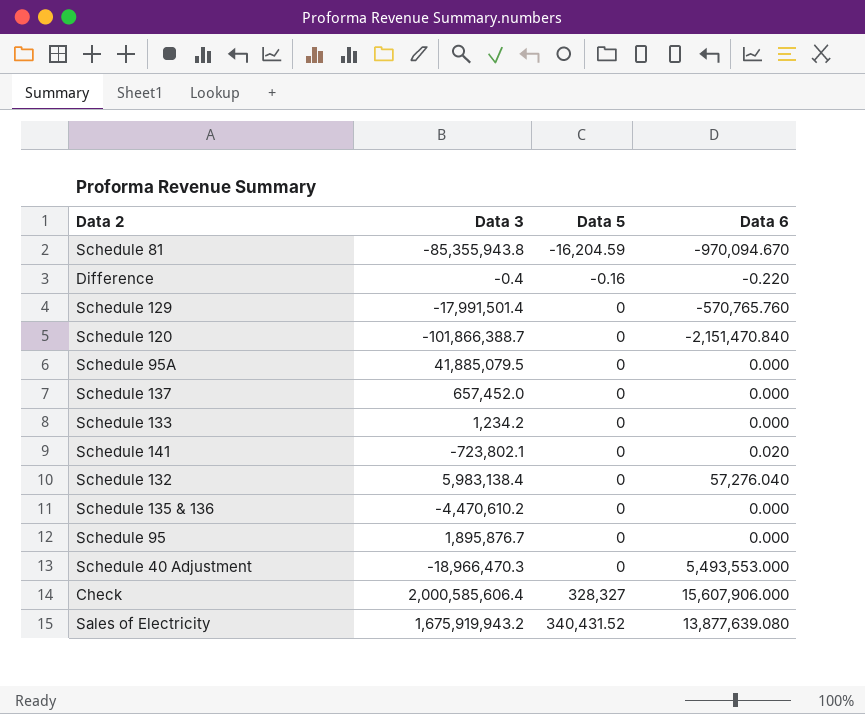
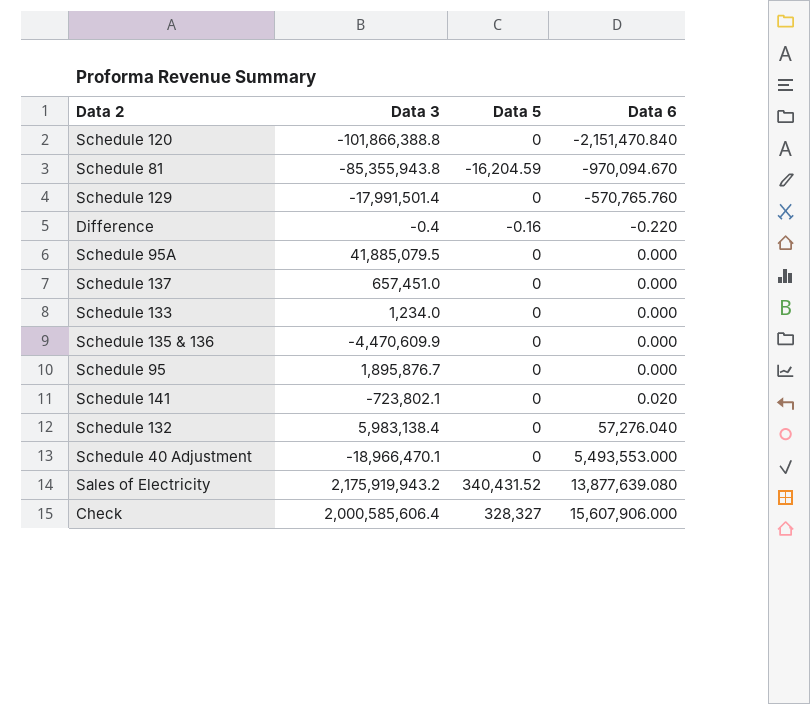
row order: Data 5 ascending -> Data 6 ascending
Schedule 120 | Data 3: -101,866,388.7 -> -101,866,388.8
Schedule 137 | Data 3: 657,452.0 -> 657,451.0
Schedule 133 | Data 3: 1,234.2 -> 1,234.0
Schedule 135 & 136 | Data 3: -4,470,610.2 -> -4,470,609.9
Schedule 40 Adjustment | Data 3: -18,966,470.3 -> -18,966,470.1
Sales of Electricity | Data 3: 1,675,919,943.2 -> 2,175,919,943.2

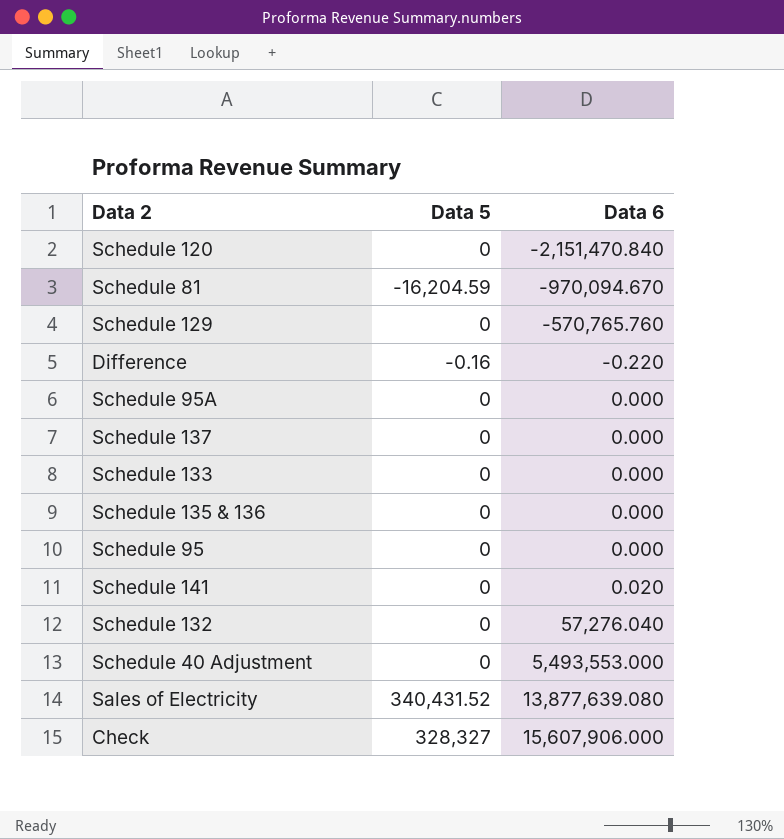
column Data 3 | position: 2 -> none

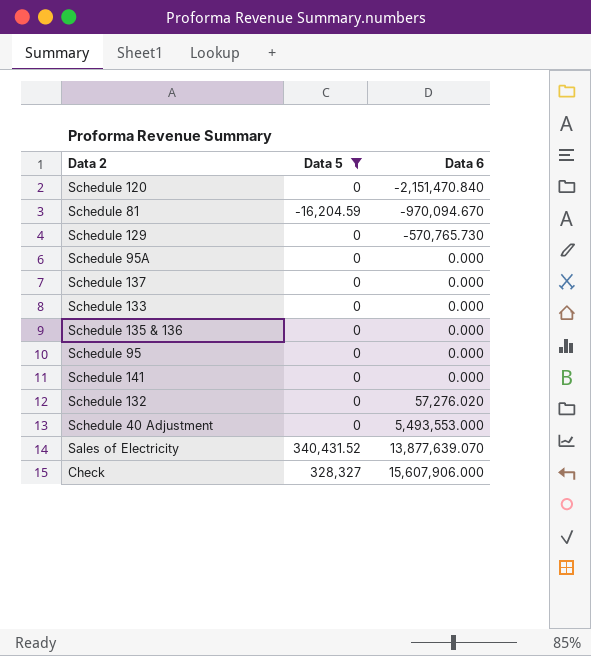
filter: none -> Data 5 != -0.16
Schedule 129 | Data 6: -570,765.760 -> -570,765.730
Schedule 141 | Data 6: 0.020 -> 0.000
Schedule 132 | Data 6: 57,276.040 -> 57,276.020
Sales of Electricity | Data 6: 13,877,639.080 -> 13,877,639.070

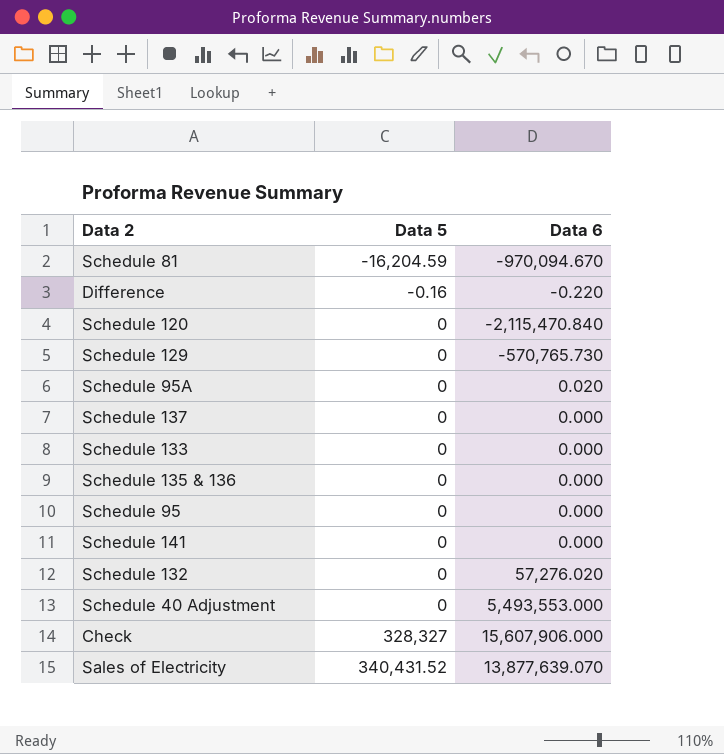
filter: Data 5 != -0.16 -> none
row order: Data 6 ascending -> Data 5 ascending
Schedule 120 | Data 6: -2,151,470.840 -> -2,115,470.840
Schedule 95A | Data 6: 0.000 -> 0.020

